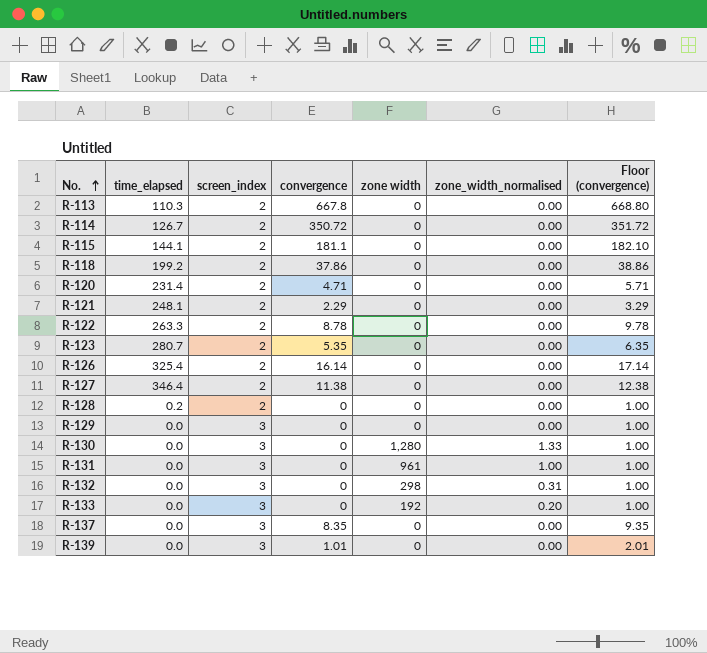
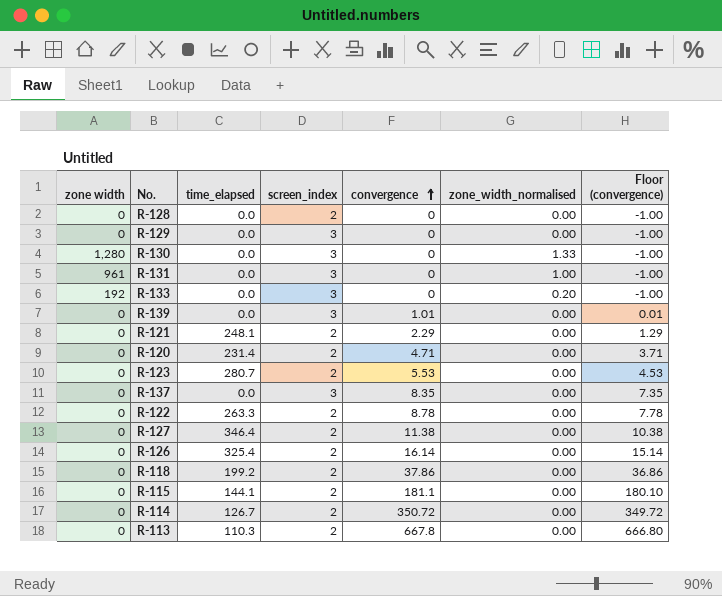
row order: No. ascending -> convergence ascending
column zone width | position: 5 -> 1
column Floor (convergence) | formula: [convergence] + 1 -> [convergence] - 1
row R-132: 0.0 | 3 | 0 | 298 | 0.31 | 1.00 -> none
R-128 | time_elapsed: 0.2 -> 0.0
R-123 | convergence: 5.35 -> 5.53

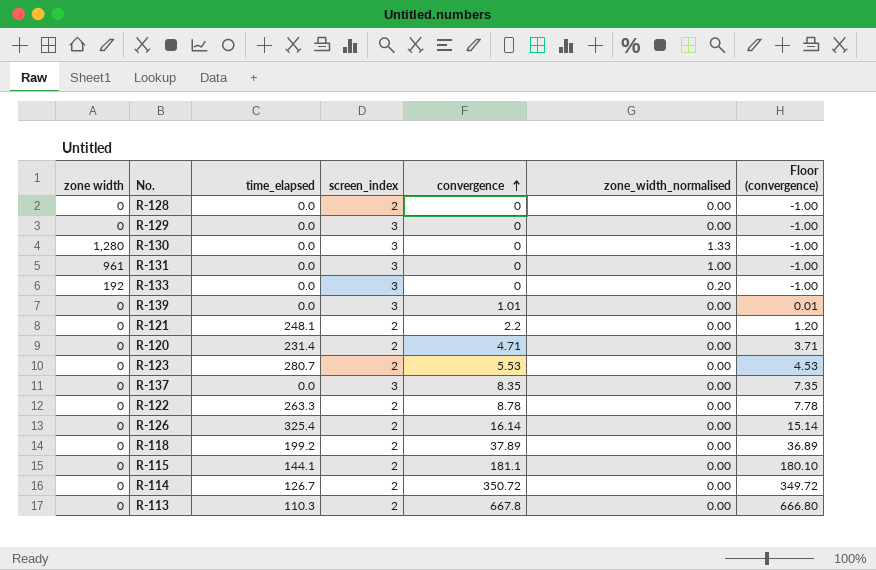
row R-127: 0 | 346.4 | 2 | 11.38 | 0.00 | 10.38 -> none
R-121 | convergence: 2.29 -> 2.2
R-121 | Floor (convergence): 1.29 -> 1.20
R-118 | convergence: 37.86 -> 37.89
R-118 | Floor (convergence): 36.86 -> 36.89

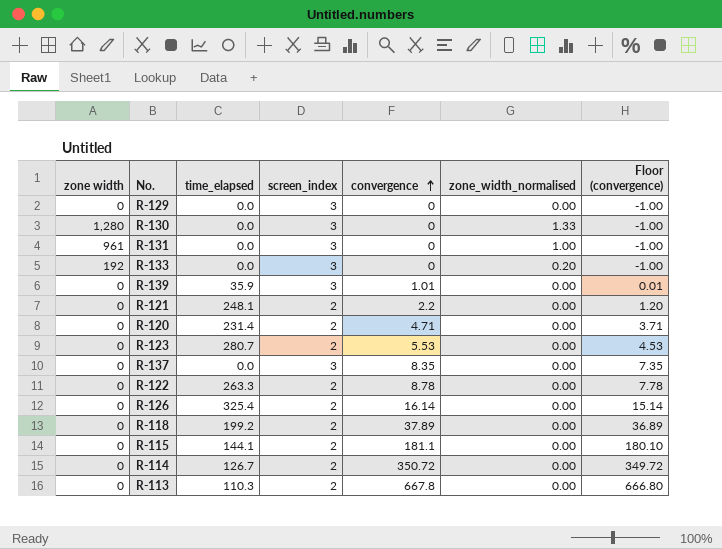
row R-128: 0 | 0.0 | 2 | 0 | 0.00 | -1.00 -> none
R-139 | time_elapsed: 0.0 -> 35.9

